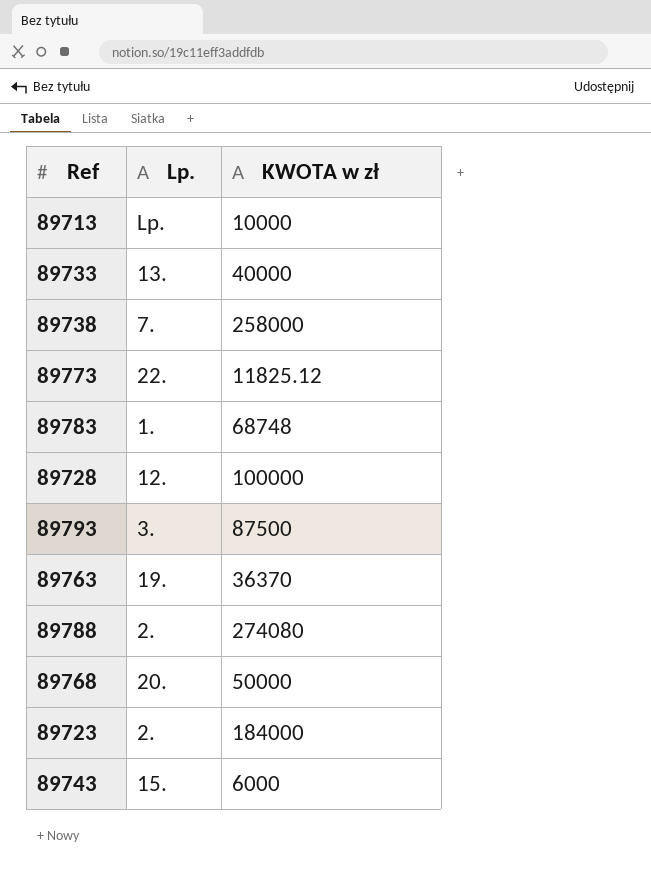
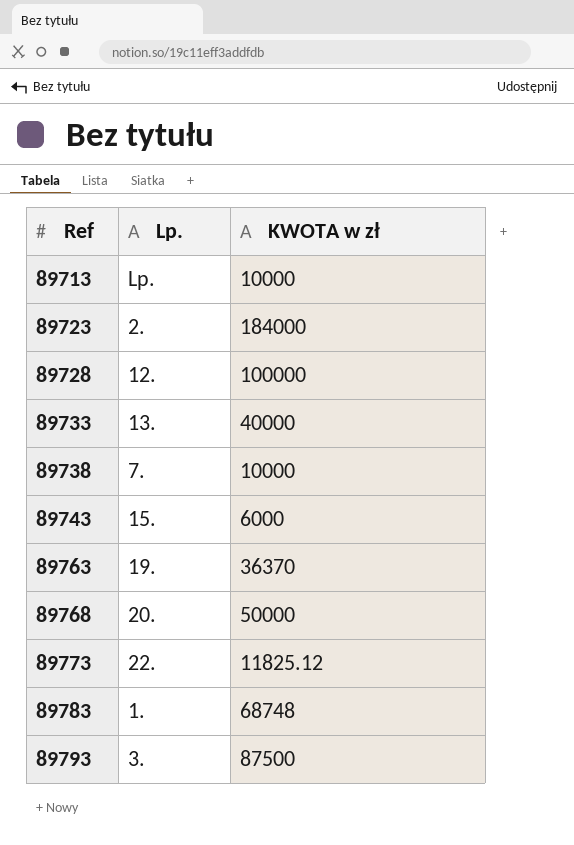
row order: none -> Ref ascending
row 89788: 2. | 274080 -> none
89738 | KWOTA w zł: 258000 -> 10000

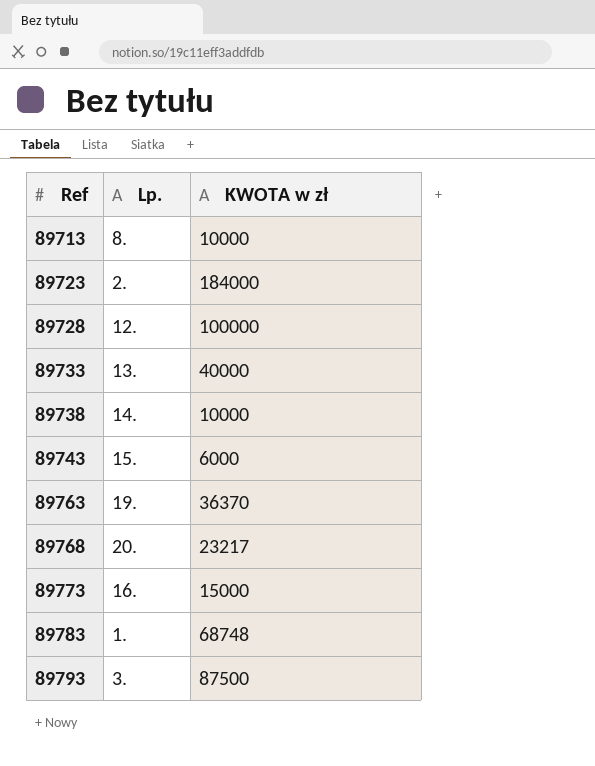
89713 | Lp.: Lp. -> 8.
89738 | Lp.: 7. -> 14.
89768 | KWOTA w zł: 50000 -> 23217
89773 | Lp.: 22. -> 16.
89773 | KWOTA w zł: 11825.12 -> 15000

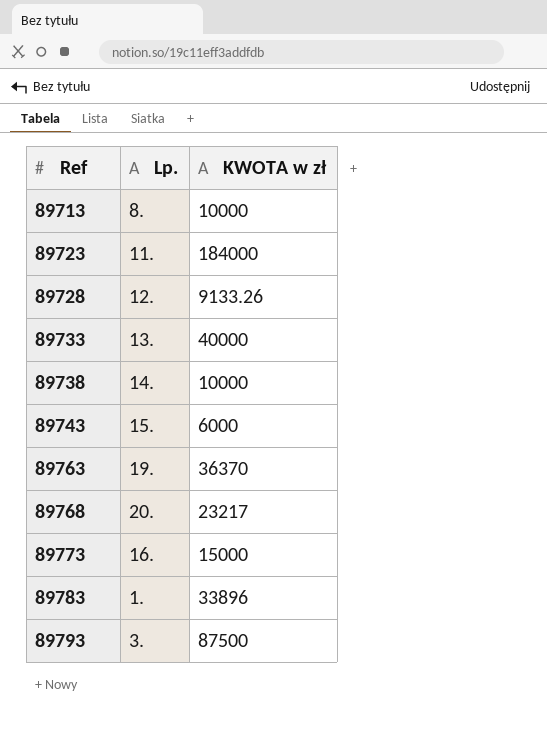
89723 | Lp.: 2. -> 11.
89728 | KWOTA w zł: 100000 -> 9133.26
89783 | KWOTA w zł: 68748 -> 33896

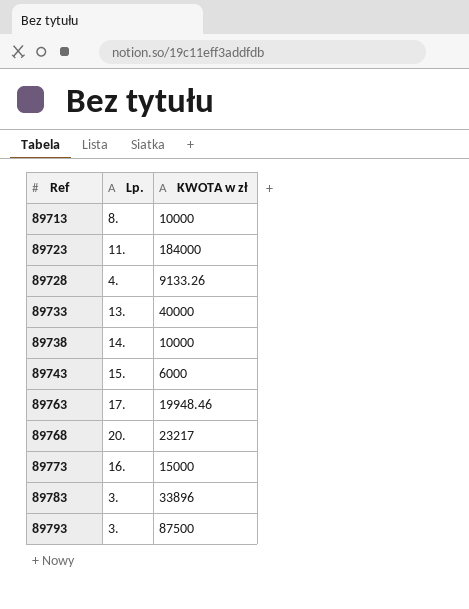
89728 | Lp.: 12. -> 4.
89763 | Lp.: 19. -> 17.
89763 | KWOTA w zł: 36370 -> 19948.46
89783 | Lp.: 1. -> 3.

